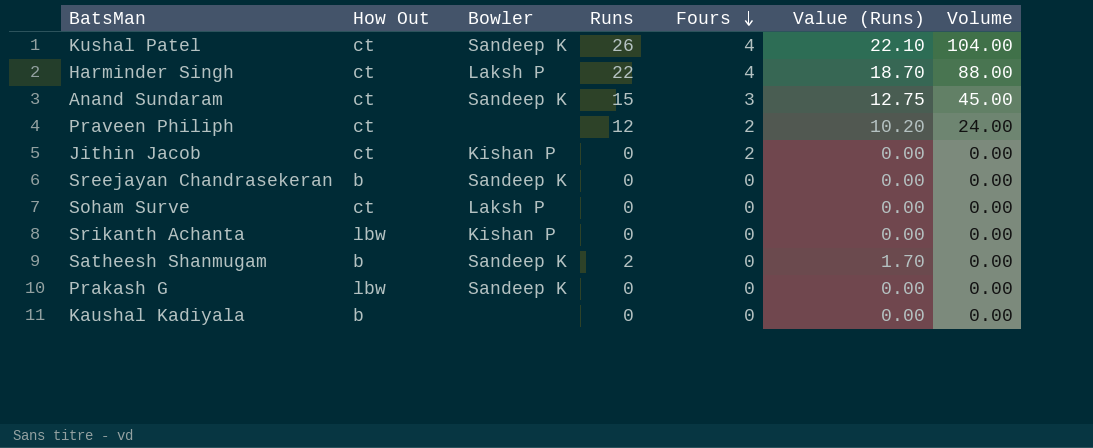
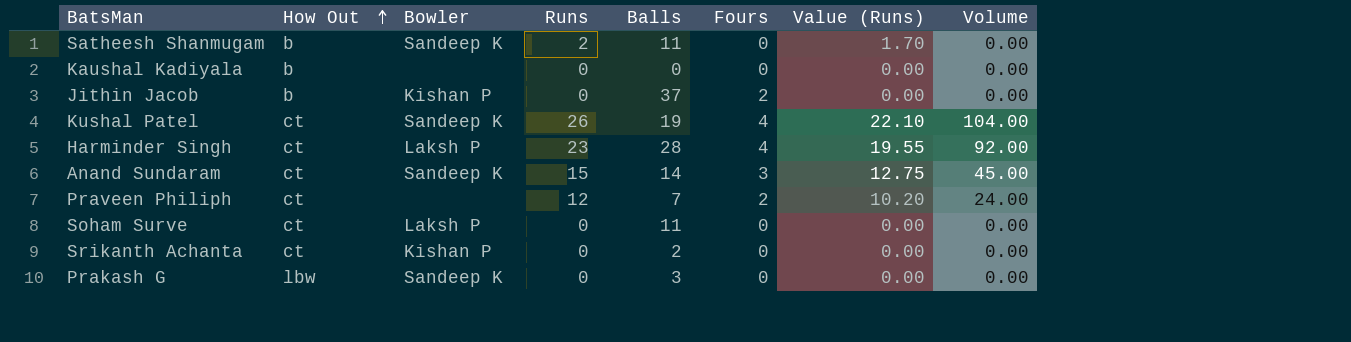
row order: Fours descending -> How Out ascending
column Balls | position: none -> 5
row Sreejayan Chandrasekeran: b | Sandeep K | 0 | 0 | 0.00 | 0.00 -> none
Jithin Jacob | How Out: ct -> b
Harminder Singh | Runs: 22 -> 23
Harminder Singh | Value (Runs): 18.70 -> 19.55
Harminder Singh | Volume: 88.00 -> 92.00
Srikanth Achanta | How Out: lbw -> ct

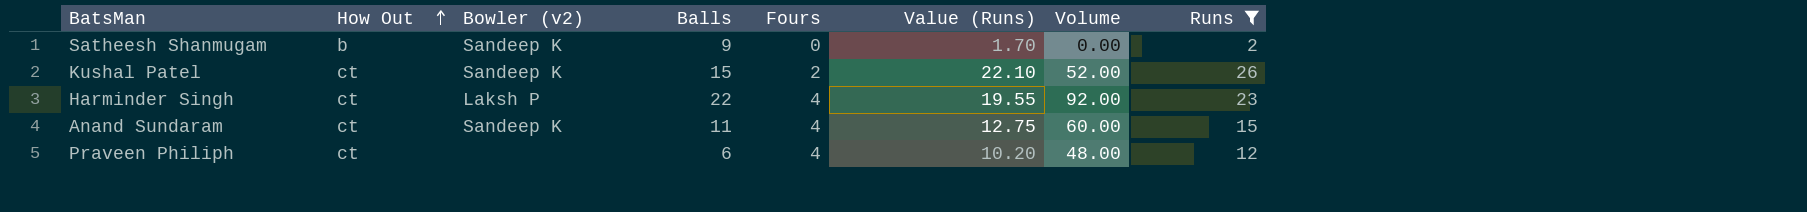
filter: none -> Runs != 0
column name: Bowler -> Bowler (v2)
column Runs | position: 4 -> 8
Satheesh Shanmugam | Balls: 11 -> 9
Kushal Patel | Balls: 19 -> 15
Kushal Patel | Fours: 4 -> 2
Kushal Patel | Volume: 104.00 -> 52.00
Harminder Singh | Balls: 28 -> 22
Anand Sundaram | Balls: 14 -> 11
Anand Sundaram | Fours: 3 -> 4
Anand Sundaram | Volume: 45.00 -> 60.00
Praveen Philiph | Balls: 7 -> 6
Praveen Philiph | Fours: 2 -> 4
Praveen Philiph | Volume: 24.00 -> 48.00

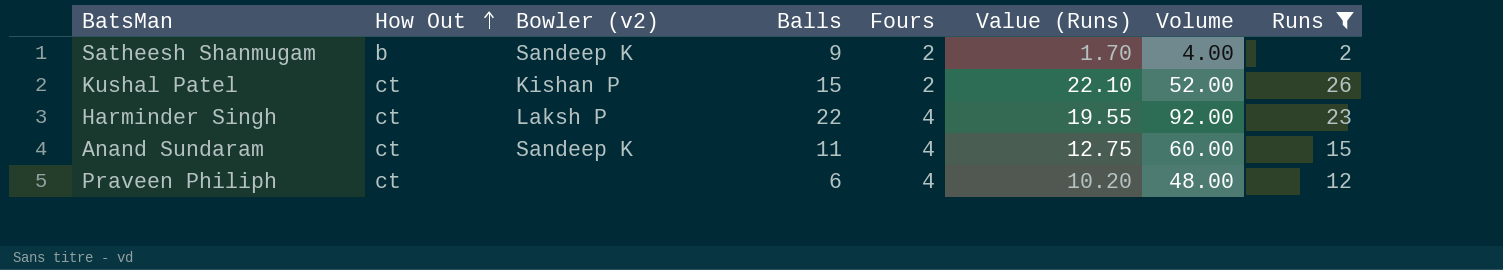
Satheesh Shanmugam | Fours: 0 -> 2
Satheesh Shanmugam | Volume: 0.00 -> 4.00
Kushal Patel | Bowler (v2): Sandeep K -> Kishan P

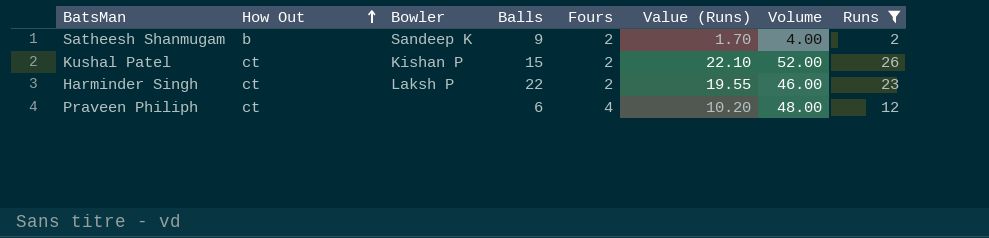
column name: Bowler (v2) -> Bowler
row Anand Sundaram: ct | Sandeep K | 11 | 4 | 12.75 | 60.00 | 15 -> none
Harminder Singh | Fours: 4 -> 2
Harminder Singh | Volume: 92.00 -> 46.00

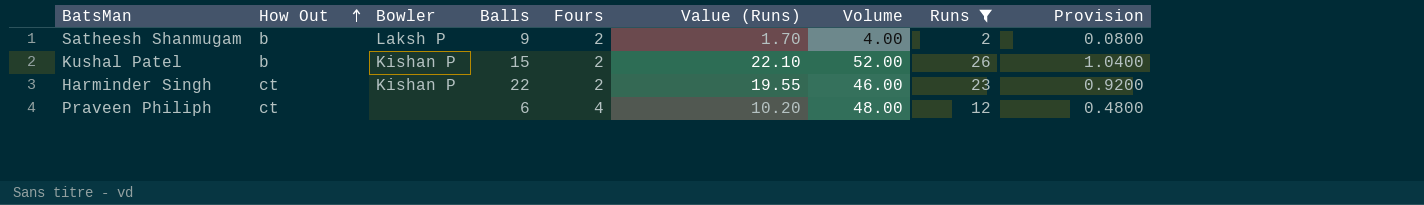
column Provision | formula: none -> [Runs] * 0.04
Satheesh Shanmugam | Bowler: Sandeep K -> Laksh P
Kushal Patel | How Out: ct -> b
Harminder Singh | Bowler: Laksh P -> Kishan P

